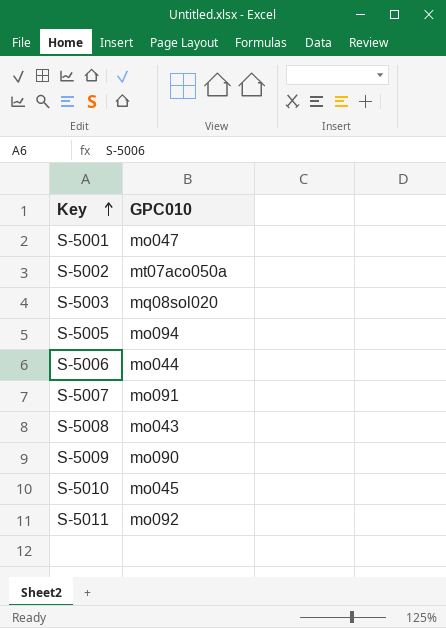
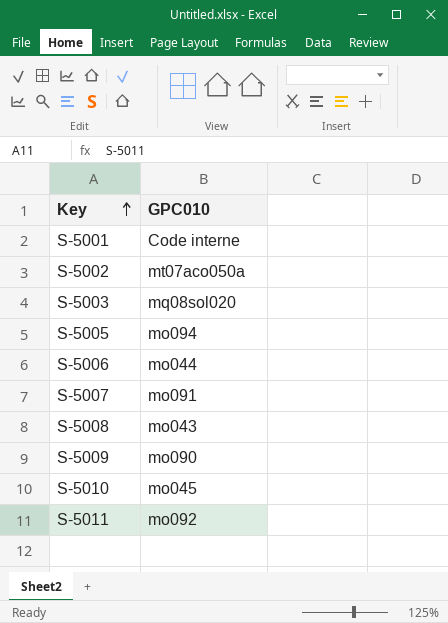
S-5001 | GPC010: mo047 -> Code interne

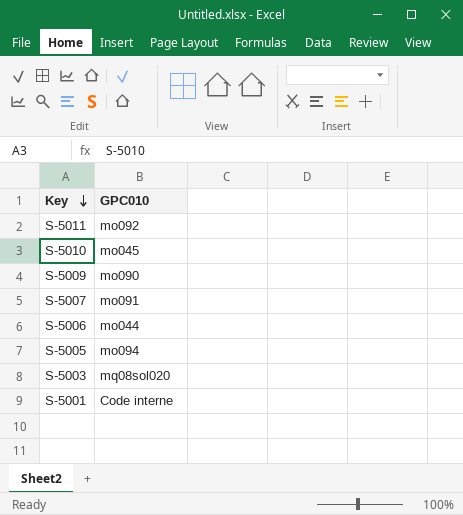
row order: Key ascending -> Key descending
row S-5002: mt07aco050a -> none
row S-5008: mo043 -> none

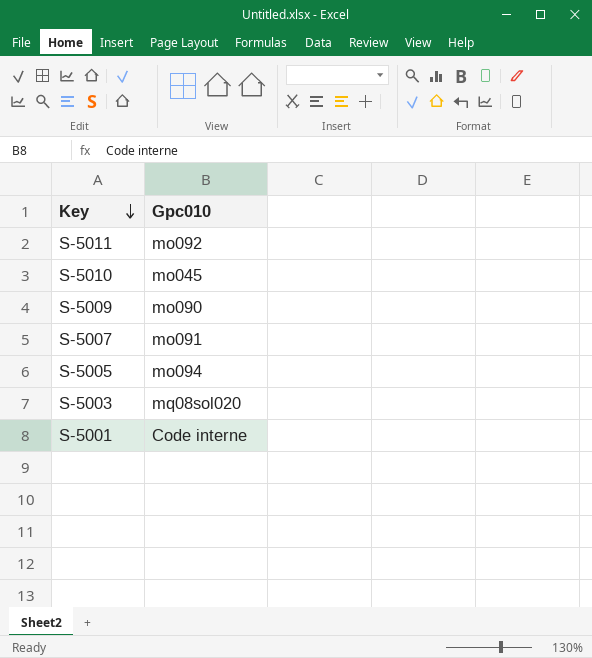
column name: GPC010 -> Gpc010
row S-5006: mo044 -> none

